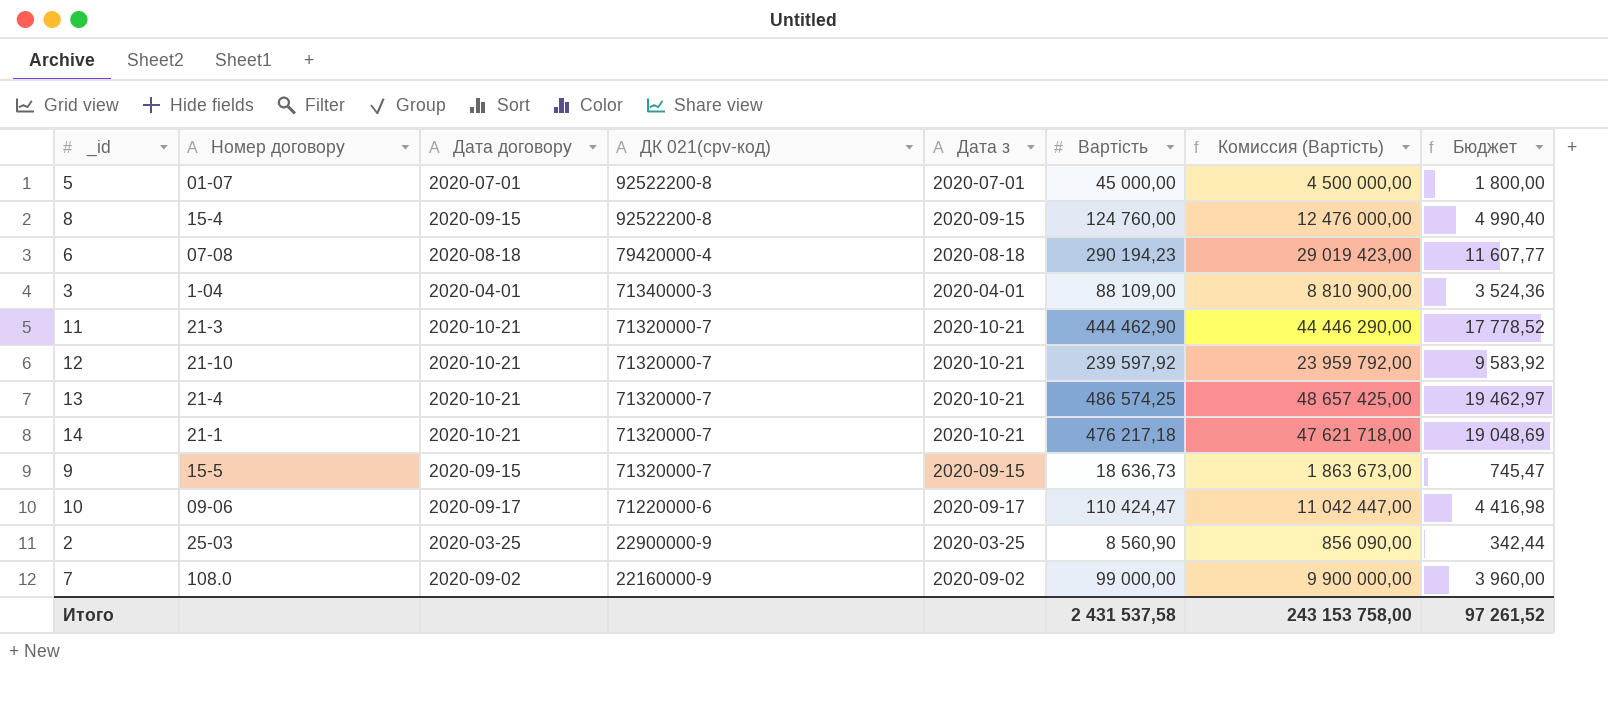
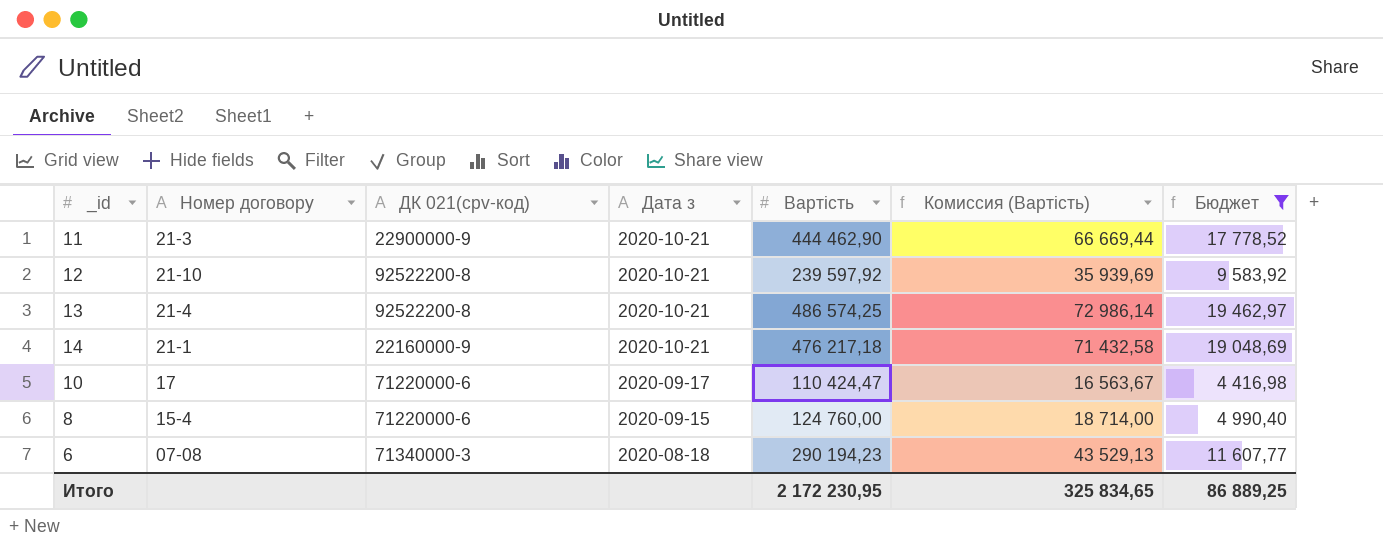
filter: none -> Бюджет >= 4 416,98
row order: ДК 021(cpv-код) descending -> Дата з descending
column Дата договору | position: 3 -> none
column Комиссия (Вартість) | formula: [Вартість] * 100 -> [Вартість] * 0,15
11 | ДК 021(cpv-код): 71320000-7 -> 22900000-9
12 | ДК 021(cpv-код): 71320000-7 -> 92522200-8
13 | ДК 021(cpv-код): 71320000-7 -> 92522200-8
14 | ДК 021(cpv-код): 71320000-7 -> 22160000-9
10 | Номер договору: 09-06 -> 17
8 | ДК 021(cpv-код): 92522200-8 -> 71220000-6
6 | ДК 021(cpv-код): 79420000-4 -> 71340000-3
Итого | Вартість: 2 431 537,58 -> 2 172 230,95
Итого | Комиссия (Вартість): 243 153 758,00 -> 325 834,65
Итого | Бюджет: 97 261,52 -> 86 889,25

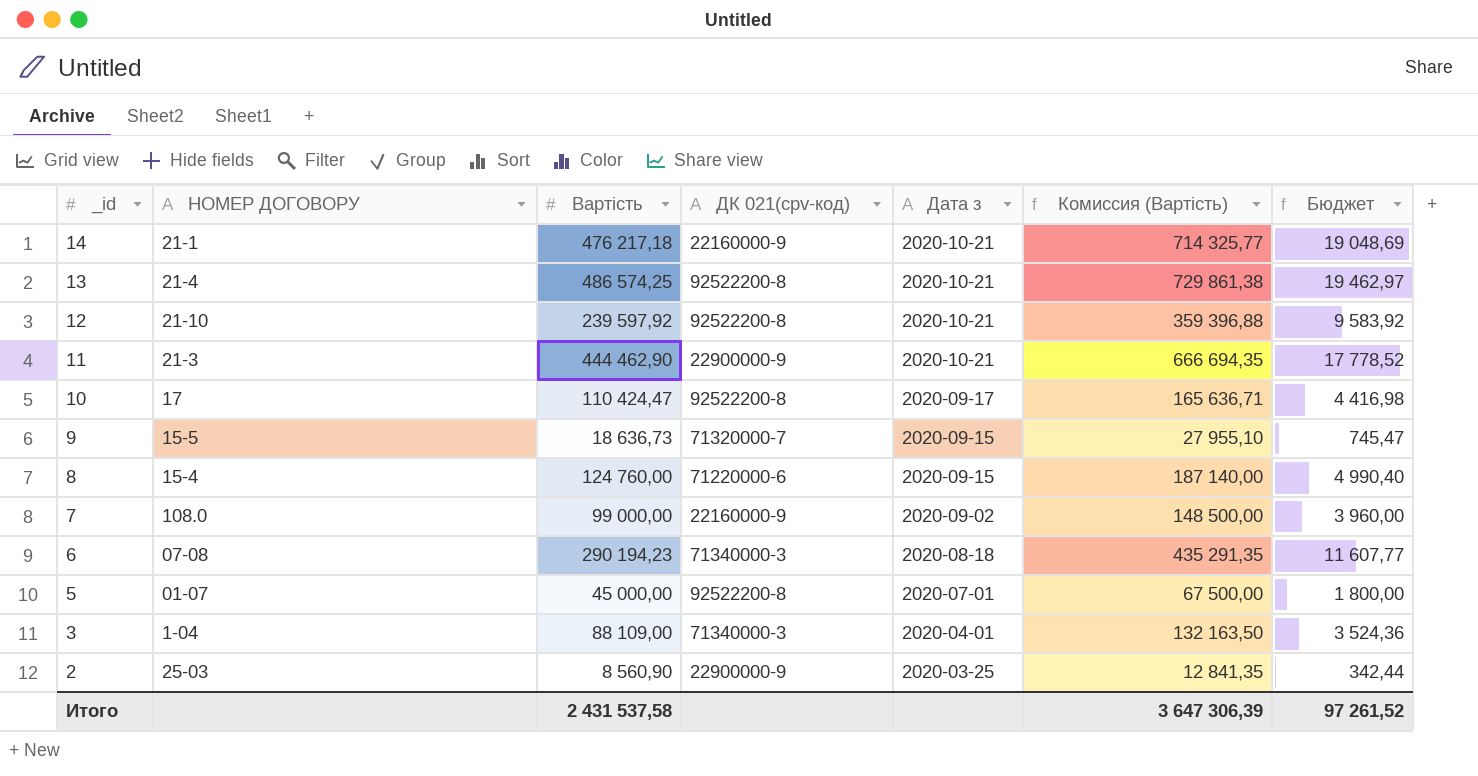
filter: Бюджет >= 4 416,98 -> none
row order: Дата з descending -> _id descending
column name: Номер договору -> НОМЕР ДОГОВОРУ
column Вартість | position: 5 -> 3
column Комиссия (Вартість) | formula: [Вартість] * 0,15 -> [Вартість] * 1,5
10 | ДК 021(cpv-код): 71220000-6 -> 92522200-8
Итого | Вартість: 2 172 230,95 -> 2 431 537,58
Итого | Комиссия (Вартість): 325 834,65 -> 3 647 306,39
Итого | Бюджет: 86 889,25 -> 97 261,52

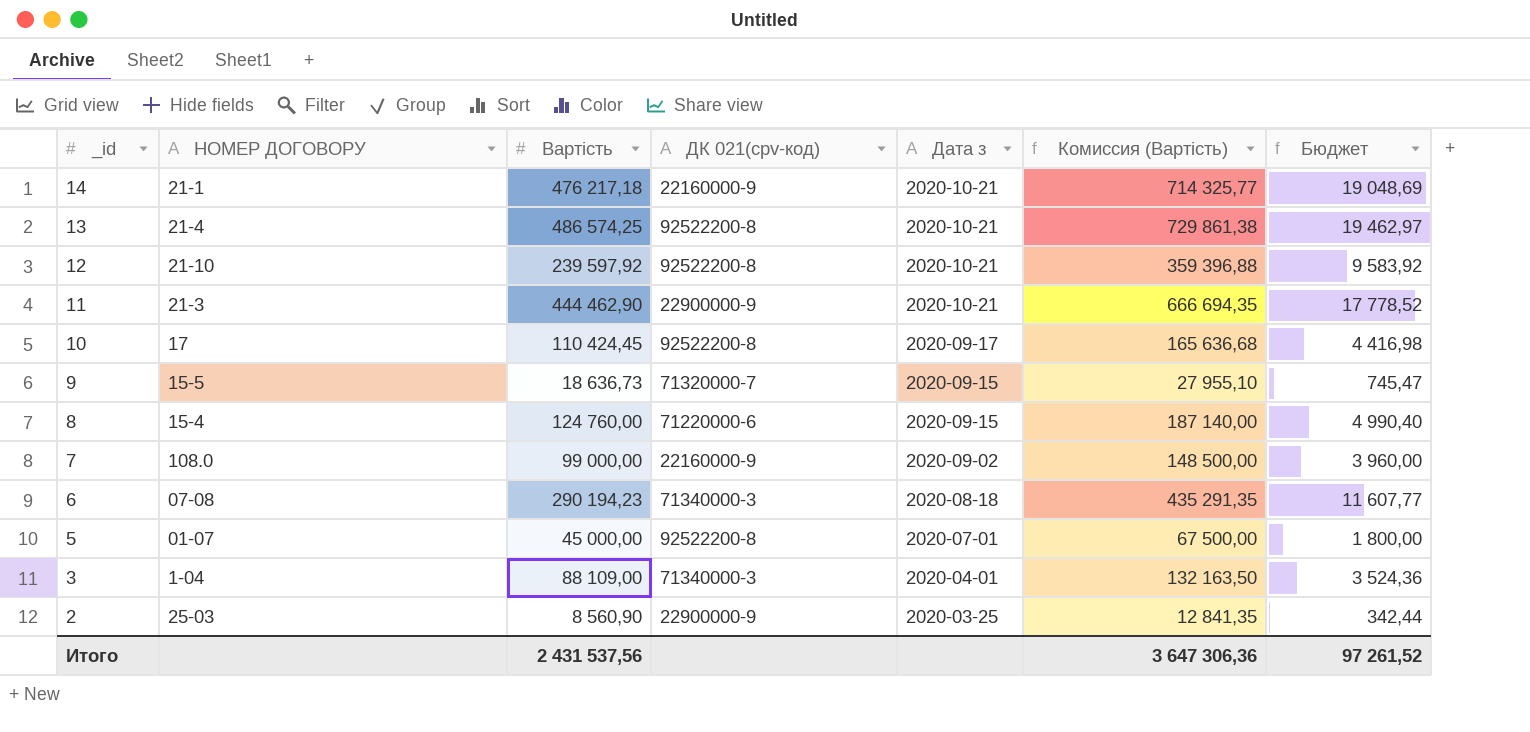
10 | Вартість: 110 424,47 -> 110 424,45
10 | Комиссия (Вартість): 165 636,71 -> 165 636,68
Итого | Вартість: 2 431 537,58 -> 2 431 537,56
Итого | Комиссия (Вартість): 3 647 306,39 -> 3 647 306,36

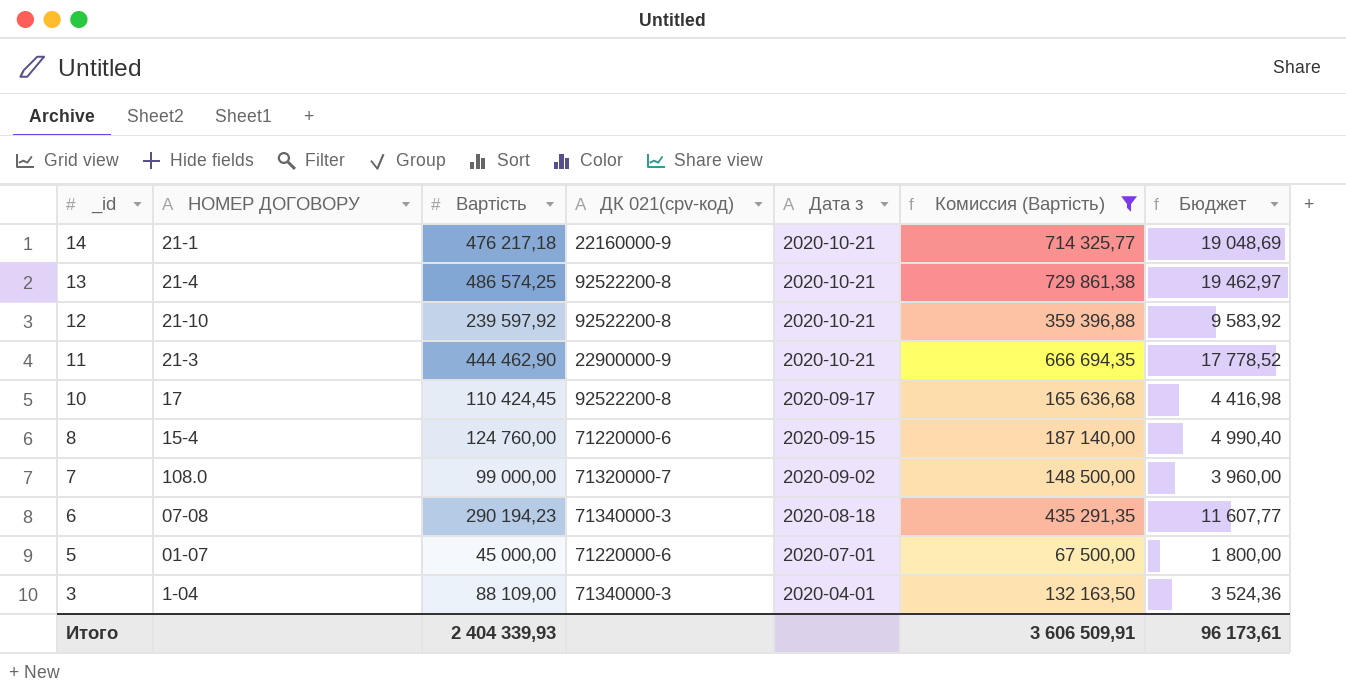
filter: none -> Комиссия (Вартість) >= 67 500,00
7 | ДК 021(cpv-код): 22160000-9 -> 71320000-7
5 | ДК 021(cpv-код): 92522200-8 -> 71220000-6
Итого | Вартість: 2 431 537,56 -> 2 404 339,93
Итого | Комиссия (Вартість): 3 647 306,36 -> 3 606 509,91
Итого | Бюджет: 97 261,52 -> 96 173,61

